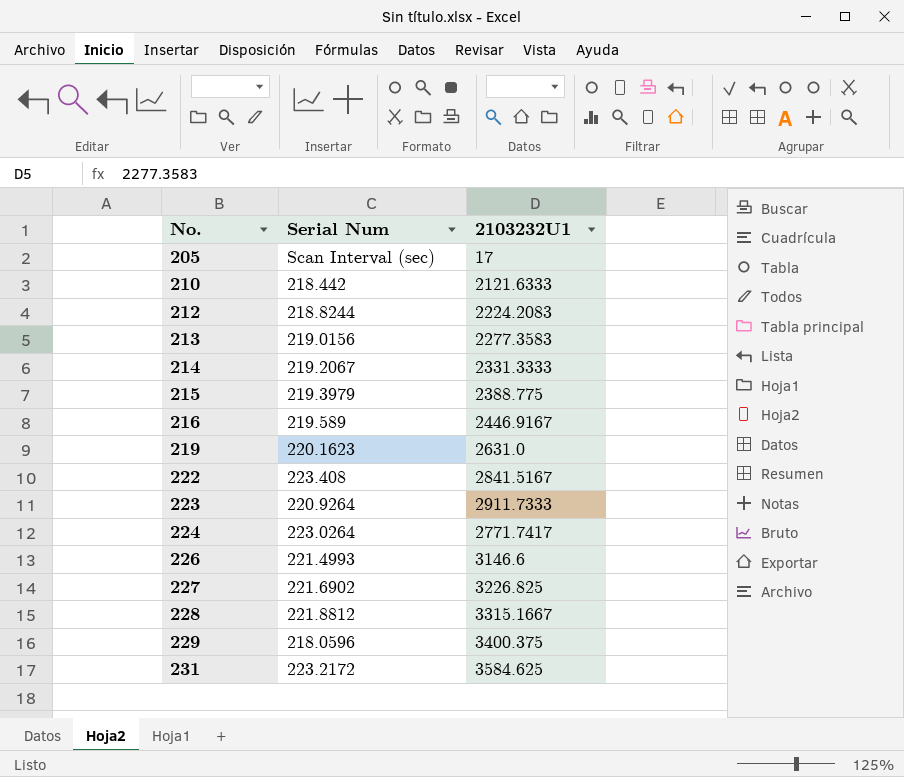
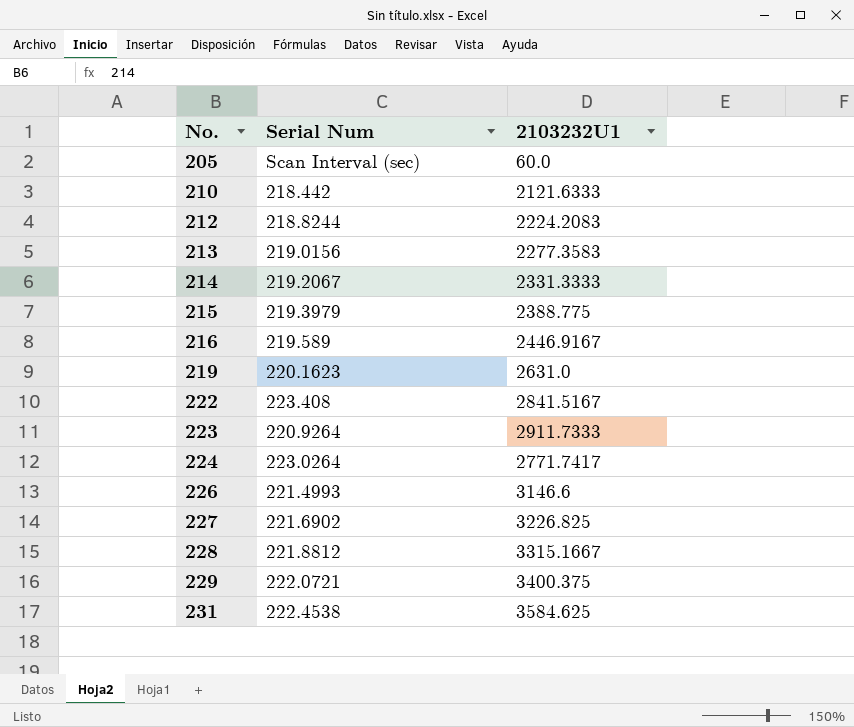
205 | 2103232U1: 17 -> 60.0
229 | Serial Num: 218.0596 -> 222.0721
231 | Serial Num: 223.2172 -> 222.4538

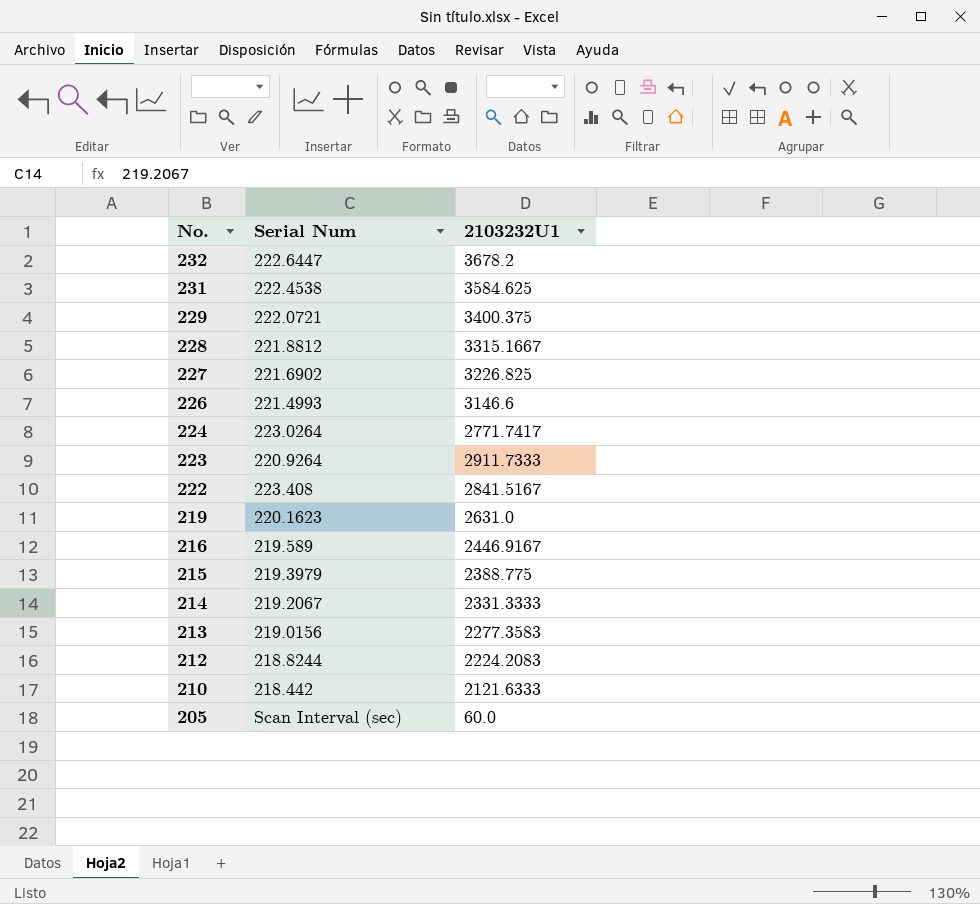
row order: No. ascending -> No. descending
row 232: none -> 222.6447 | 3678.2

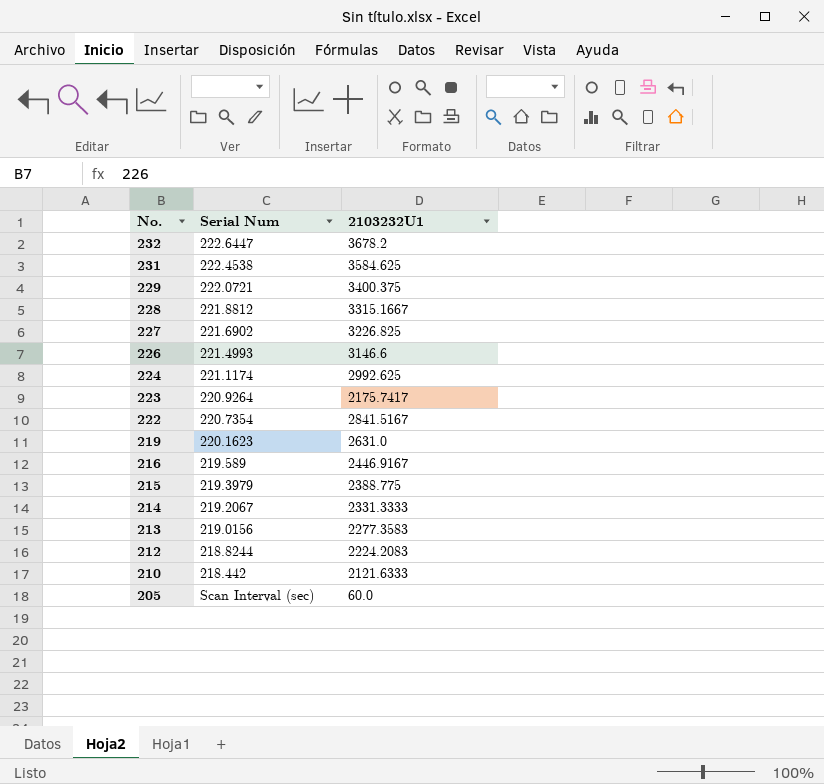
224 | Serial Num: 223.0264 -> 221.1174
224 | 2103232U1: 2771.7417 -> 2992.625
223 | 2103232U1: 2911.7333 -> 2175.7417
222 | Serial Num: 223.408 -> 220.7354

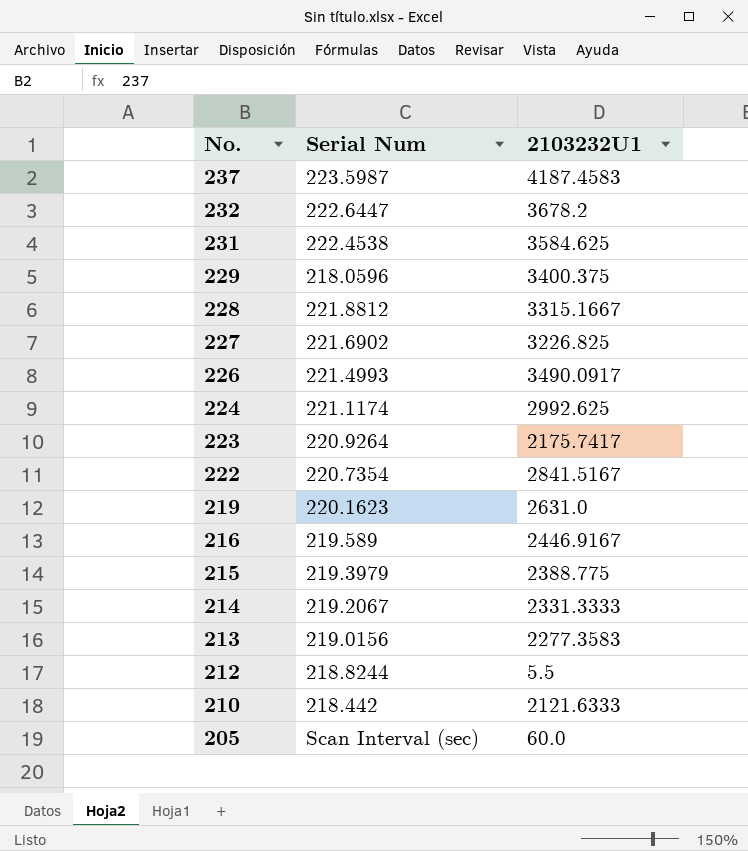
row 237: none -> 223.5987 | 4187.4583
229 | Serial Num: 222.0721 -> 218.0596
226 | 2103232U1: 3146.6 -> 3490.0917
212 | 2103232U1: 2224.2083 -> 5.5

